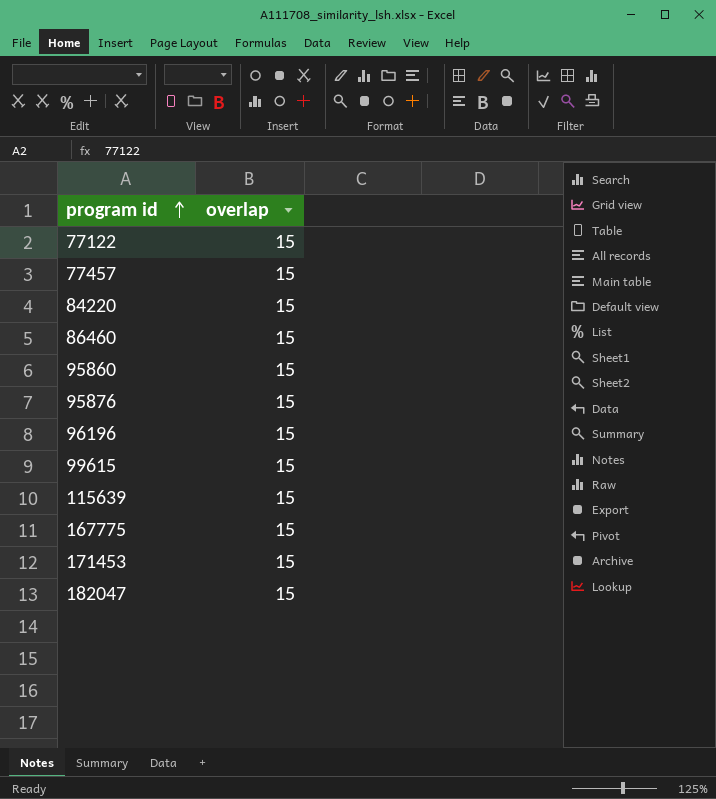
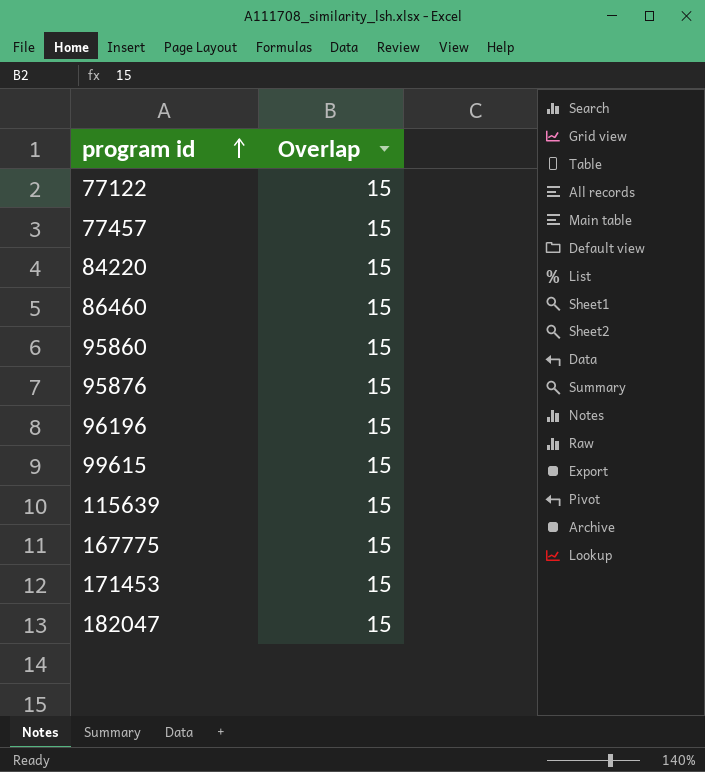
column name: overlap -> Overlap

